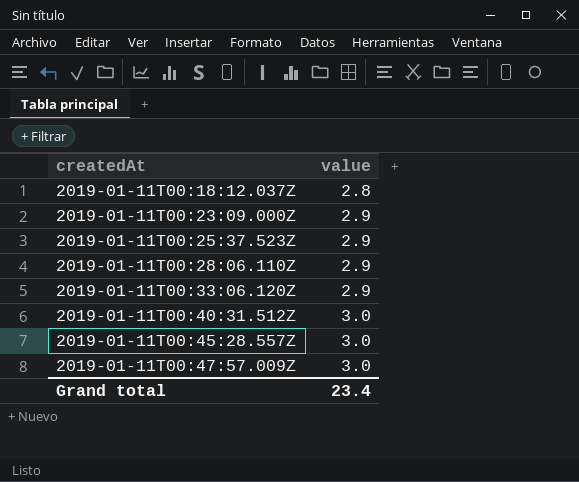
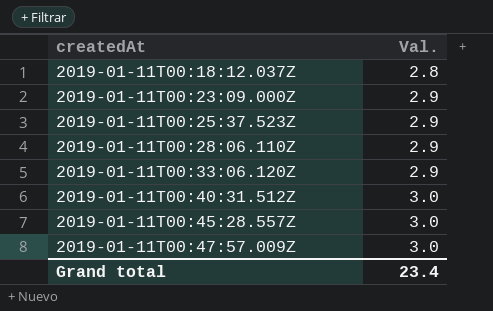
column name: value -> Val.

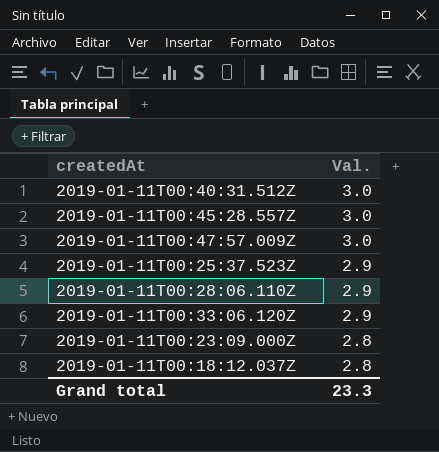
row order: createdAt ascending -> Val. descending
2019-01-11T00:23:09.000Z | Val.: 2.9 -> 2.8
Grand total | Val.: 23.4 -> 23.3

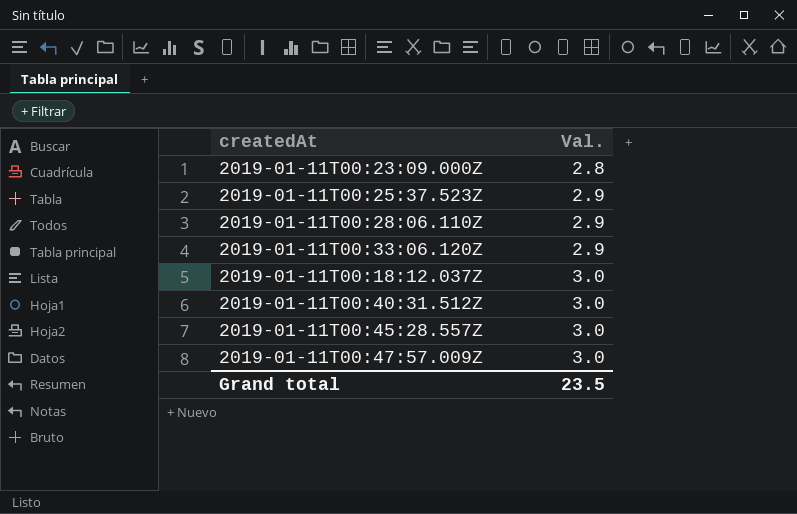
row order: Val. descending -> Val. ascending
2019-01-11T00:18:12.037Z | Val.: 2.8 -> 3.0
Grand total | Val.: 23.3 -> 23.5

